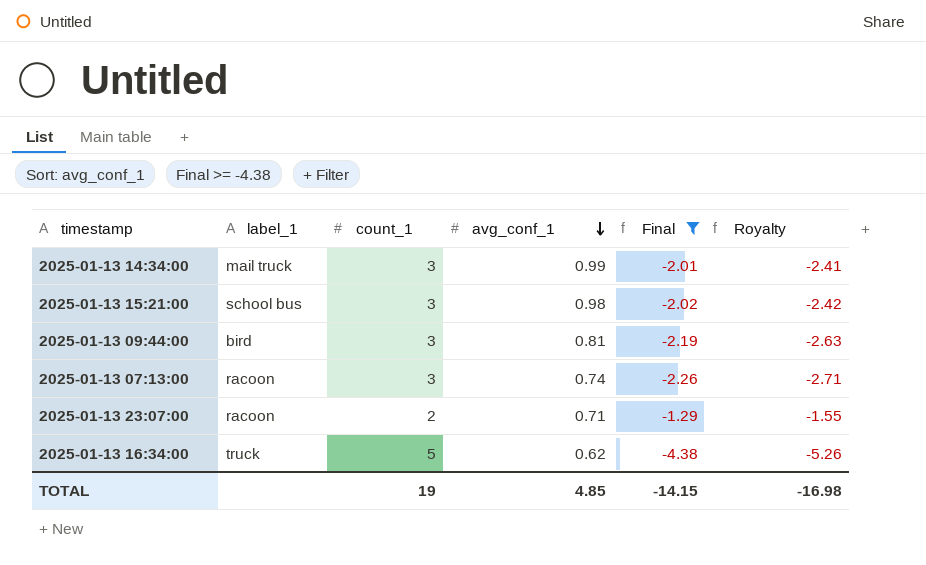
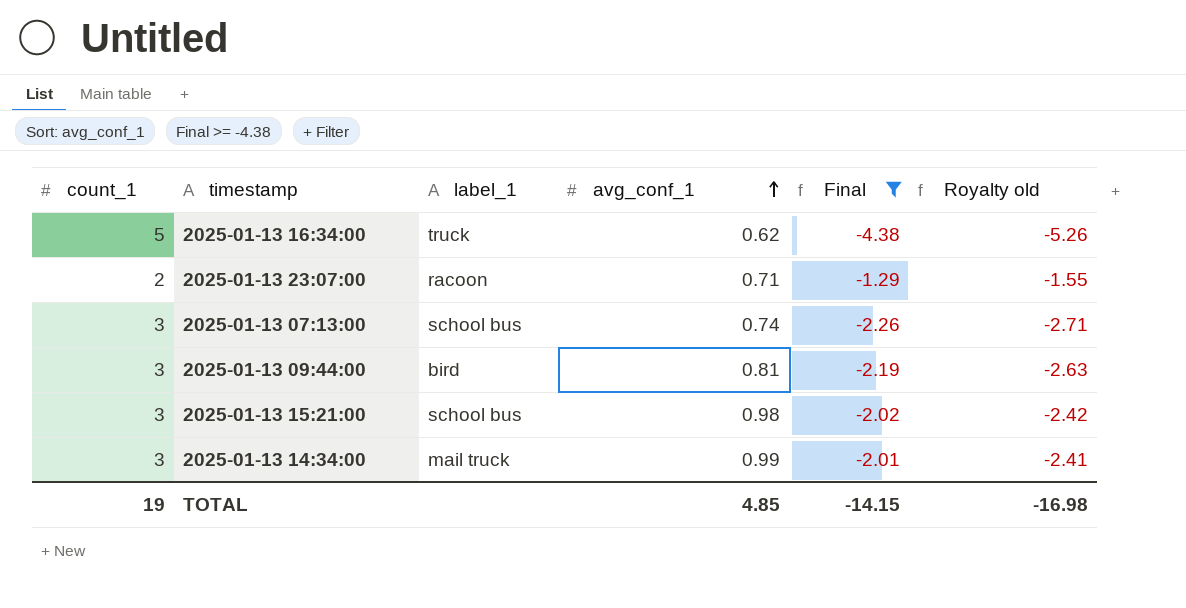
row order: avg_conf_1 descending -> avg_conf_1 ascending
column count_1 | position: 3 -> 1
column name: Royalty -> Royalty old
2025-01-13 07:13:00 | label_1: racoon -> school bus

